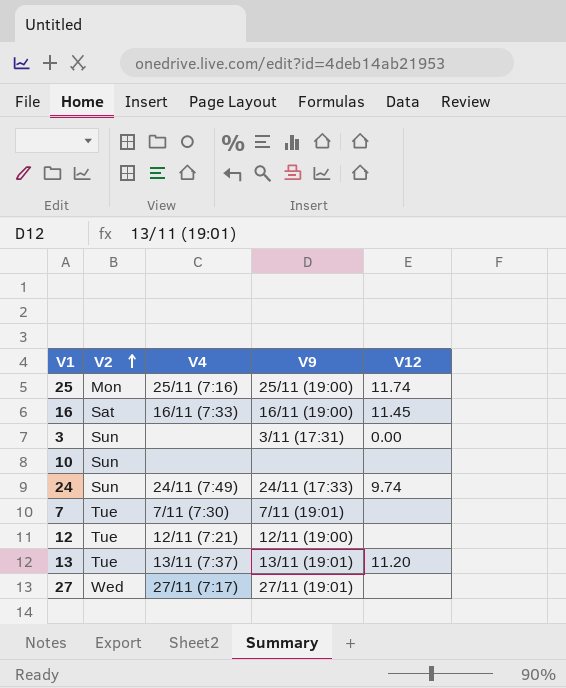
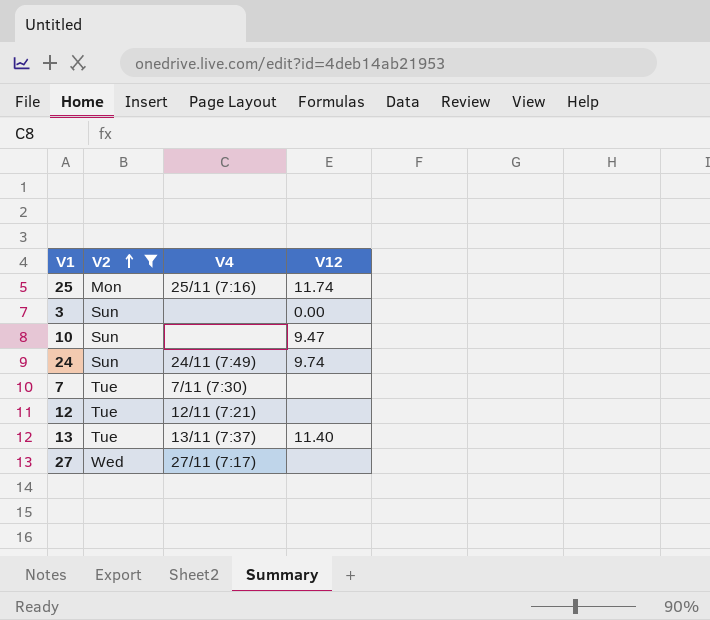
filter: none -> V2 != Sat
column V9 | position: 4 -> none
10 | V12: none -> 9.47
13 | V12: 11.20 -> 11.40

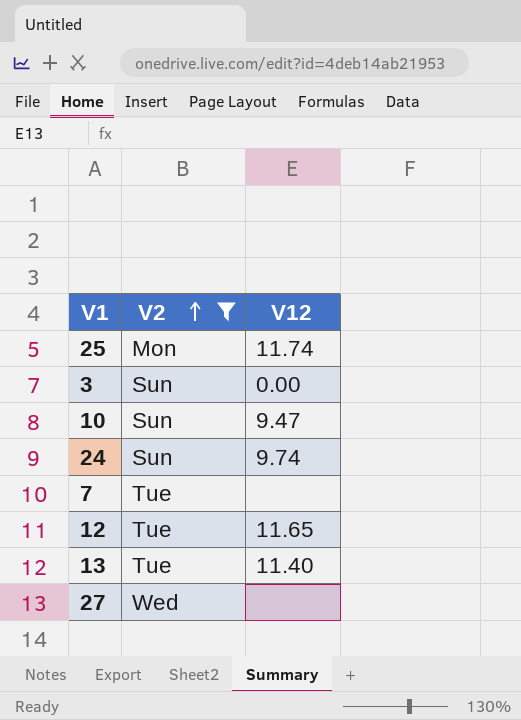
column V4 | position: 3 -> none
12 | V12: none -> 11.65

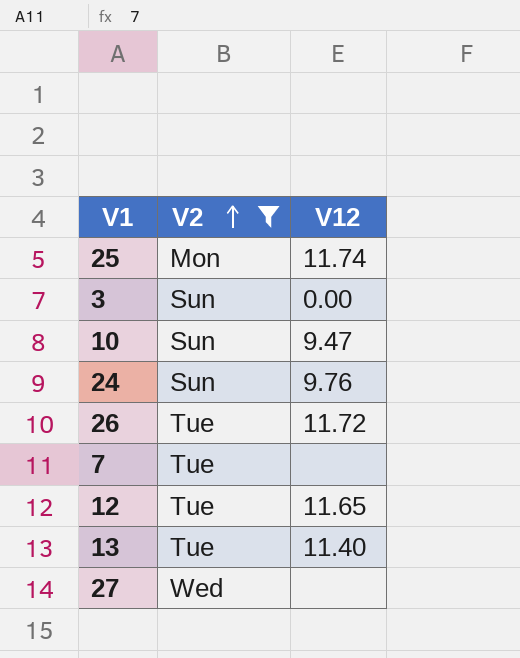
24 | V12: 9.74 -> 9.76
row 26: none -> Tue | 11.72

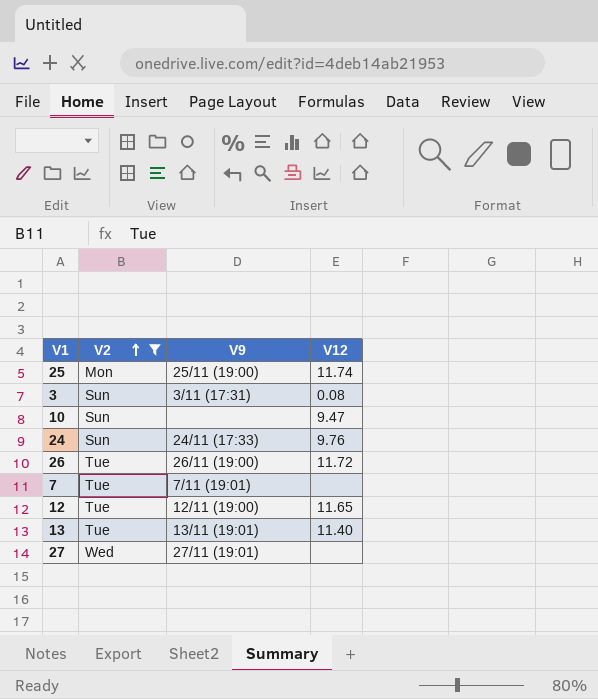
column V9 | position: none -> 3
3 | V12: 0.00 -> 0.08

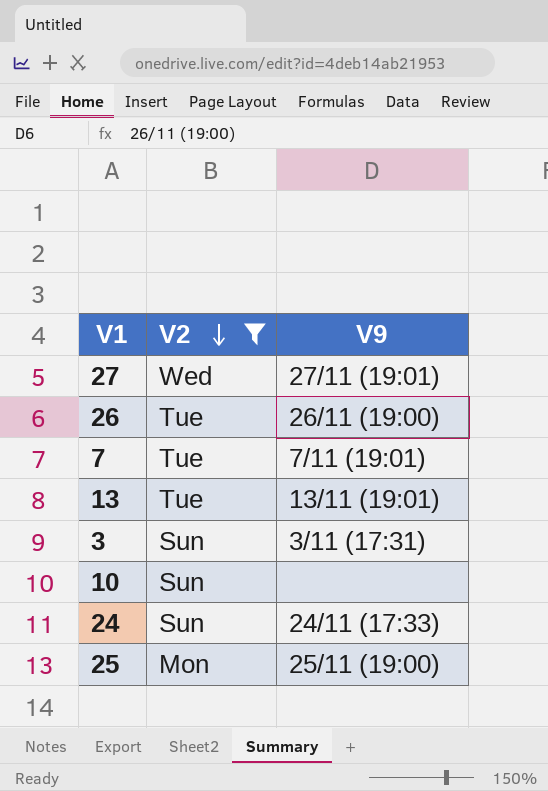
row order: V2 ascending -> V2 descending
column V12 | position: 4 -> none
row 12: Tue | 12/11 (19:00) | 11.65 -> none

